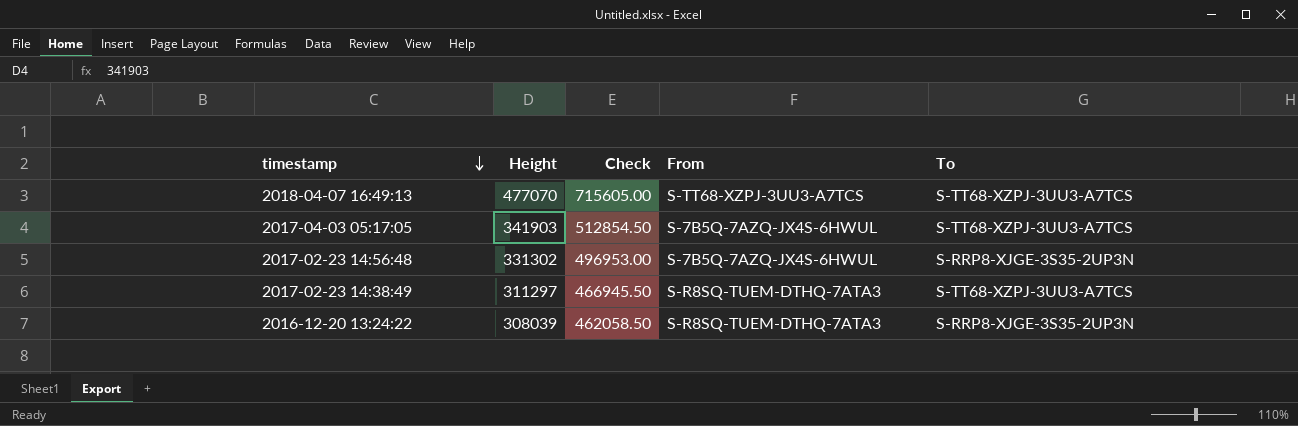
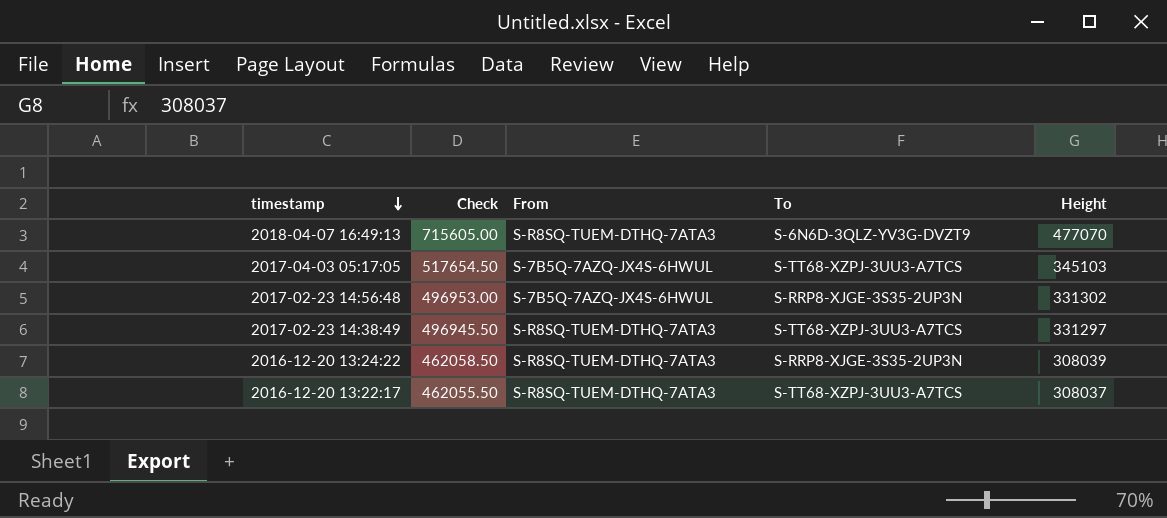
column Height | position: 2 -> 5
2018-04-07 16:49:13 | From: S-TT68-XZPJ-3UU3-A7TCS -> S-R8SQ-TUEM-DTHQ-7ATA3
2018-04-07 16:49:13 | To: S-TT68-XZPJ-3UU3-A7TCS -> S-6N6D-3QLZ-YV3G-DVZT9
2017-04-03 05:17:05 | Check: 512854.50 -> 517654.50
2017-04-03 05:17:05 | Height: 341903 -> 345103
2017-02-23 14:38:49 | Check: 466945.50 -> 496945.50
2017-02-23 14:38:49 | Height: 311297 -> 331297
row 2016-12-20 13:22:17: none -> 462055.50 | S-R8SQ-TUEM-DTHQ-7ATA3 | S-TT68-XZPJ-3UU3-A7TCS | 308037

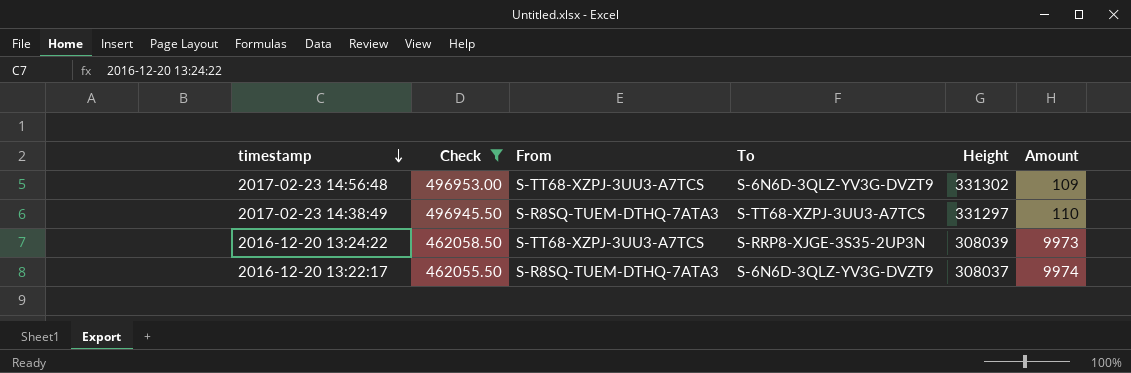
filter: none -> Check <= 496953.00
column Amount | position: none -> 6
2017-02-23 14:56:48 | From: S-7B5Q-7AZQ-JX4S-6HWUL -> S-TT68-XZPJ-3UU3-A7TCS
2017-02-23 14:56:48 | To: S-RRP8-XJGE-3S35-2UP3N -> S-6N6D-3QLZ-YV3G-DVZT9
2016-12-20 13:24:22 | From: S-R8SQ-TUEM-DTHQ-7ATA3 -> S-TT68-XZPJ-3UU3-A7TCS
2016-12-20 13:22:17 | To: S-TT68-XZPJ-3UU3-A7TCS -> S-6N6D-3QLZ-YV3G-DVZT9

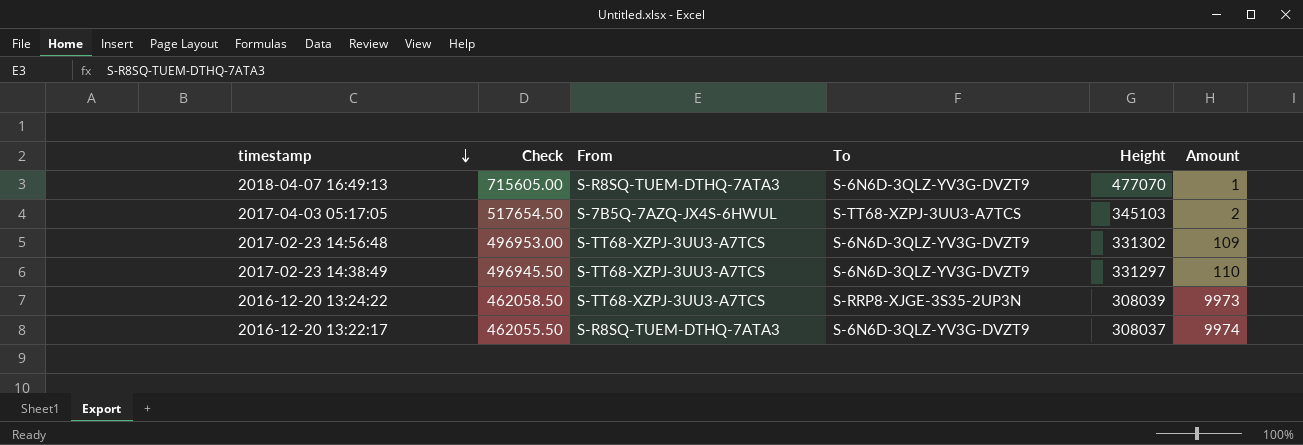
filter: Check <= 496953.00 -> none
2017-02-23 14:38:49 | From: S-R8SQ-TUEM-DTHQ-7ATA3 -> S-TT68-XZPJ-3UU3-A7TCS
2017-02-23 14:38:49 | To: S-TT68-XZPJ-3UU3-A7TCS -> S-6N6D-3QLZ-YV3G-DVZT9

